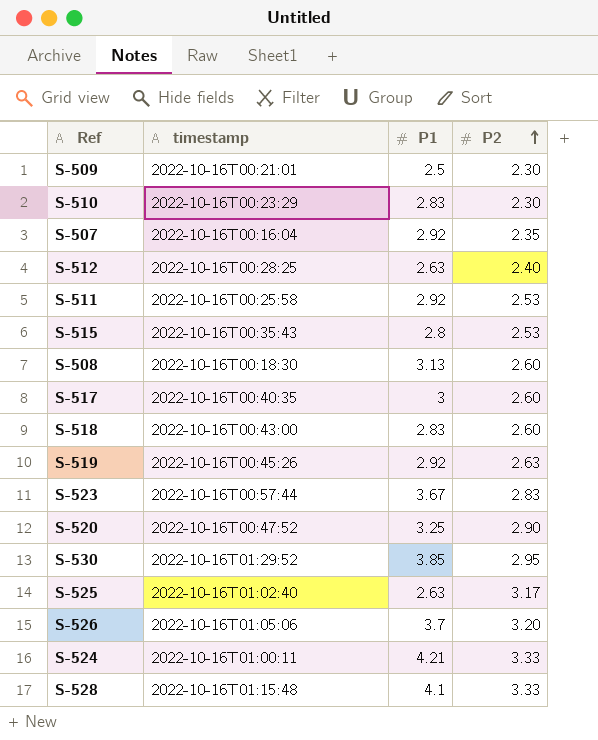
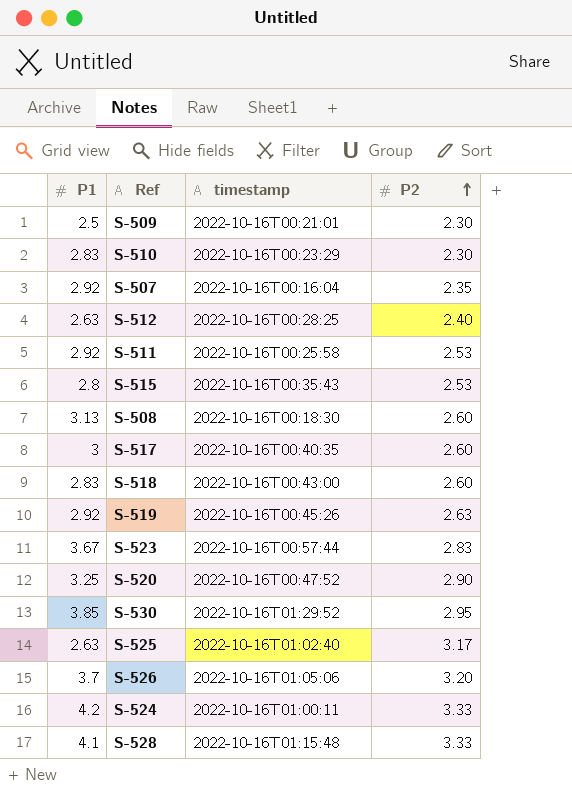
column P1 | position: 3 -> 1
S-524 | P1: 4.21 -> 4.2

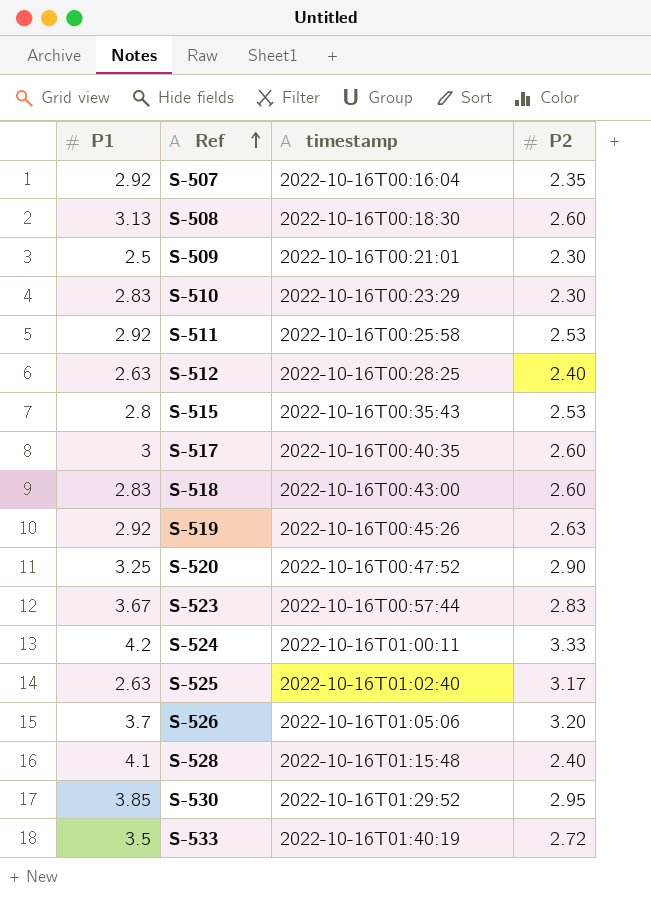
row order: P2 ascending -> Ref ascending
S-528 | P2: 3.33 -> 2.40
row S-533: none -> 3.5 | 2022-10-16T01:40:19 | 2.72

